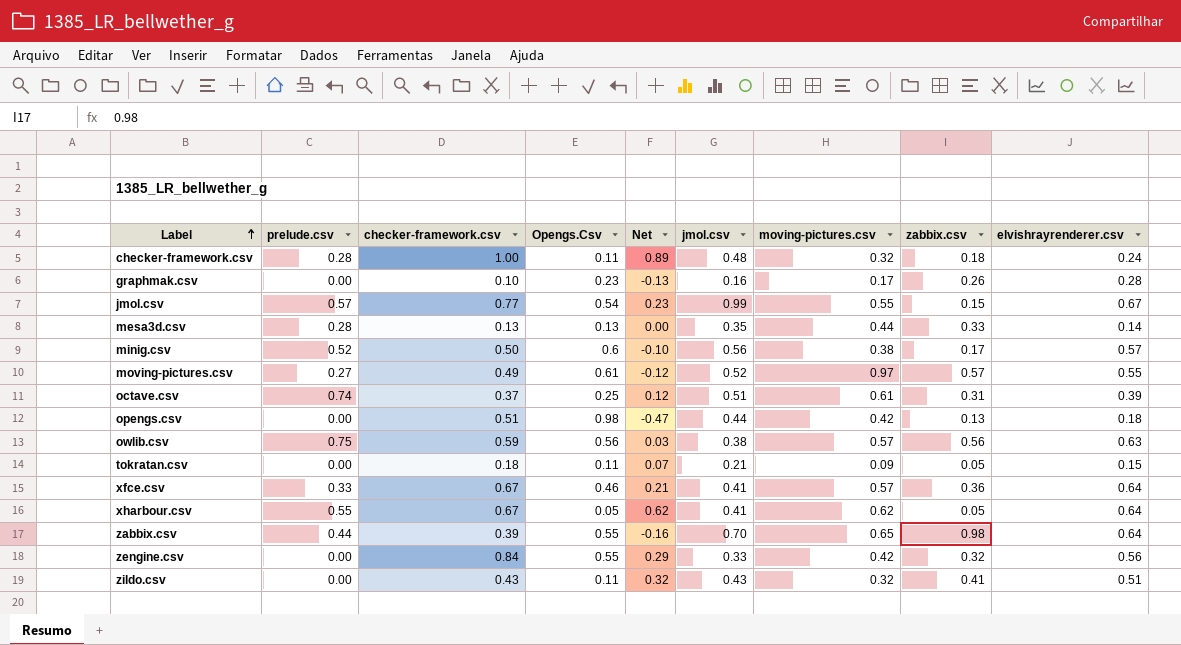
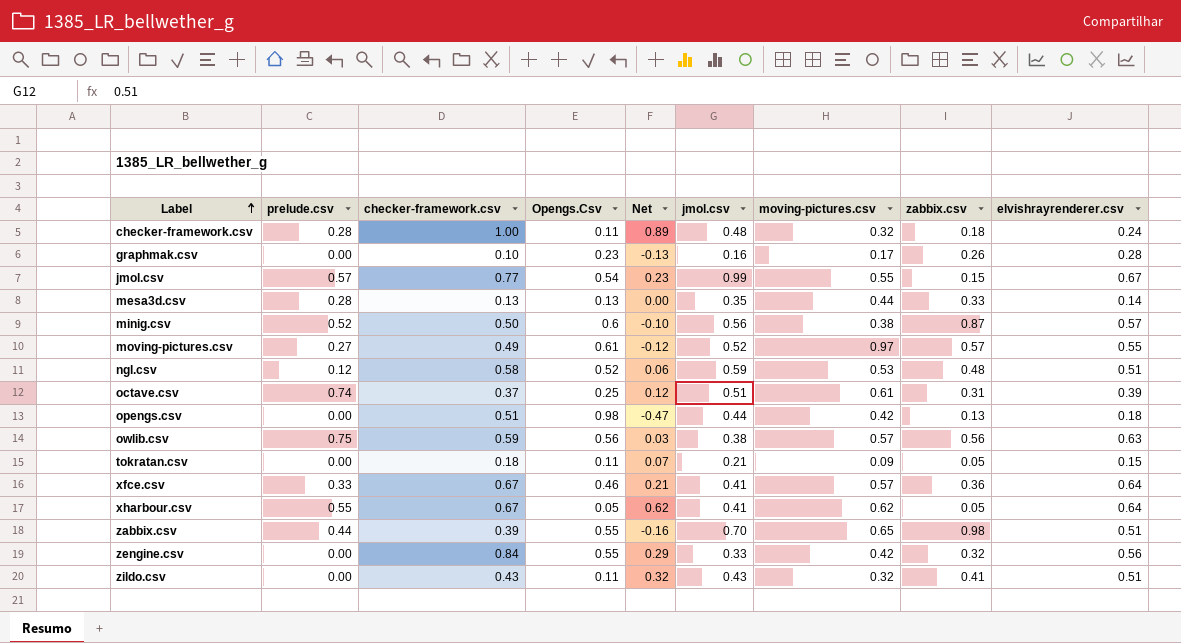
minig.csv | zabbix.csv: 0.17 -> 0.87
row ngl.csv: none -> 0.12 | 0.58 | 0.52 | 0.06 | 0.59 | 0.53 | 0.48 | 0.51
zabbix.csv | elvishrayrenderer.csv: 0.64 -> 0.51

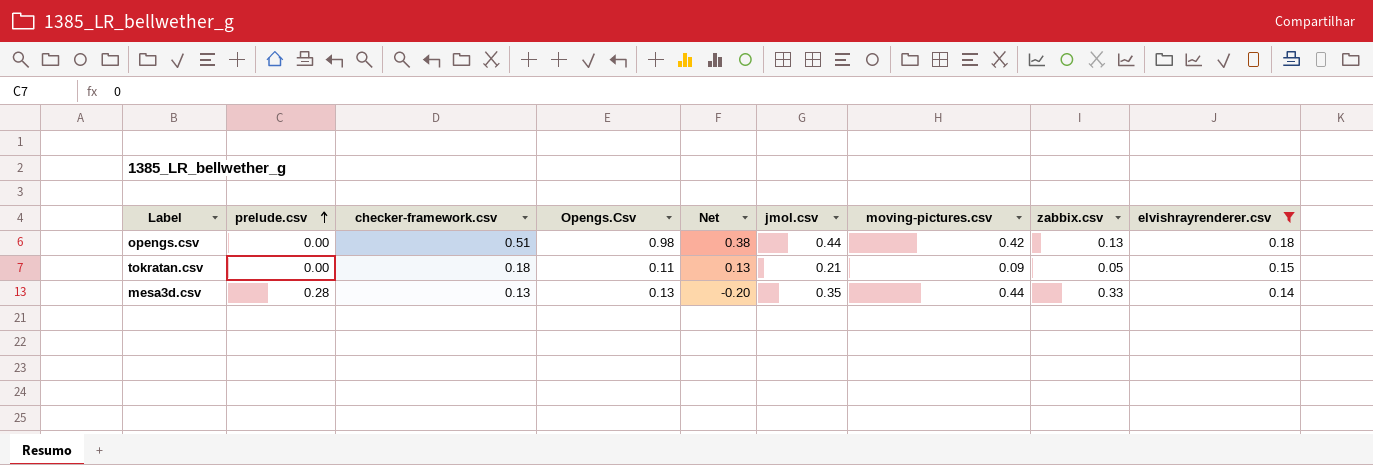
filter: none -> elvishrayrenderer.csv <= 0.18
row order: Label ascending -> prelude.csv ascending
column Net | formula: [checker-framework.csv] - [Opengs.Csv] -> [checker-framework.csv] - [zabbix.csv]

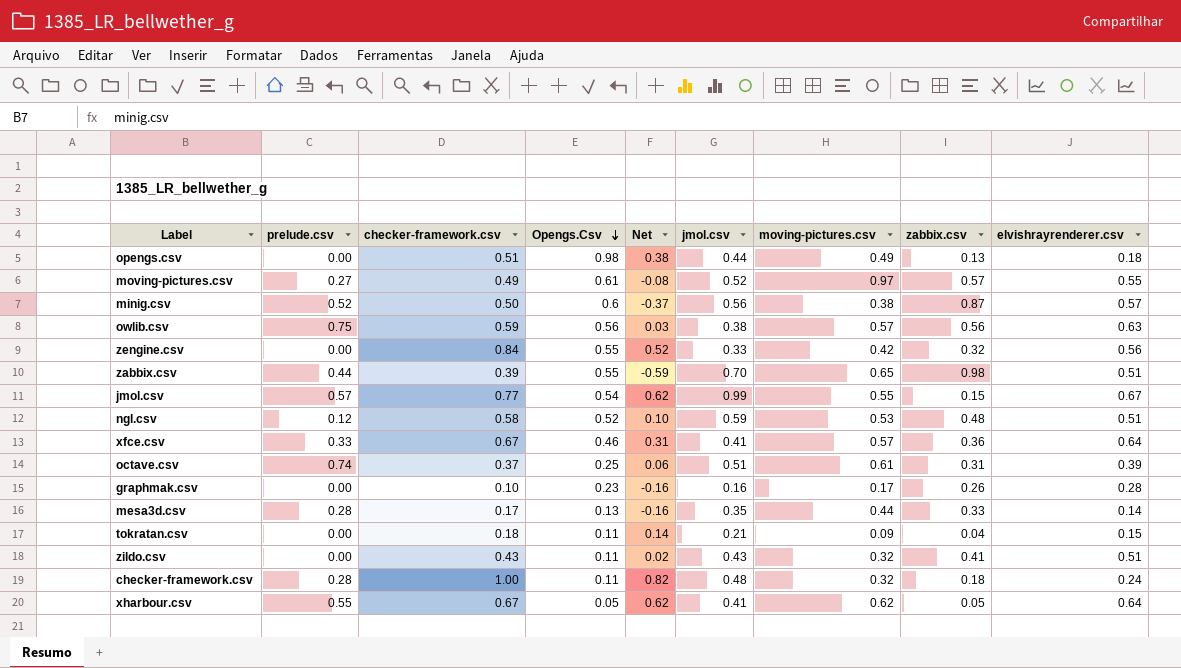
filter: elvishrayrenderer.csv <= 0.18 -> none
row order: prelude.csv ascending -> Opengs.Csv descending
opengs.csv | moving-pictures.csv: 0.42 -> 0.49
mesa3d.csv | checker-framework.csv: 0.13 -> 0.17
mesa3d.csv | Net: -0.20 -> -0.16
tokratan.csv | Net: 0.13 -> 0.14
tokratan.csv | zabbix.csv: 0.05 -> 0.04

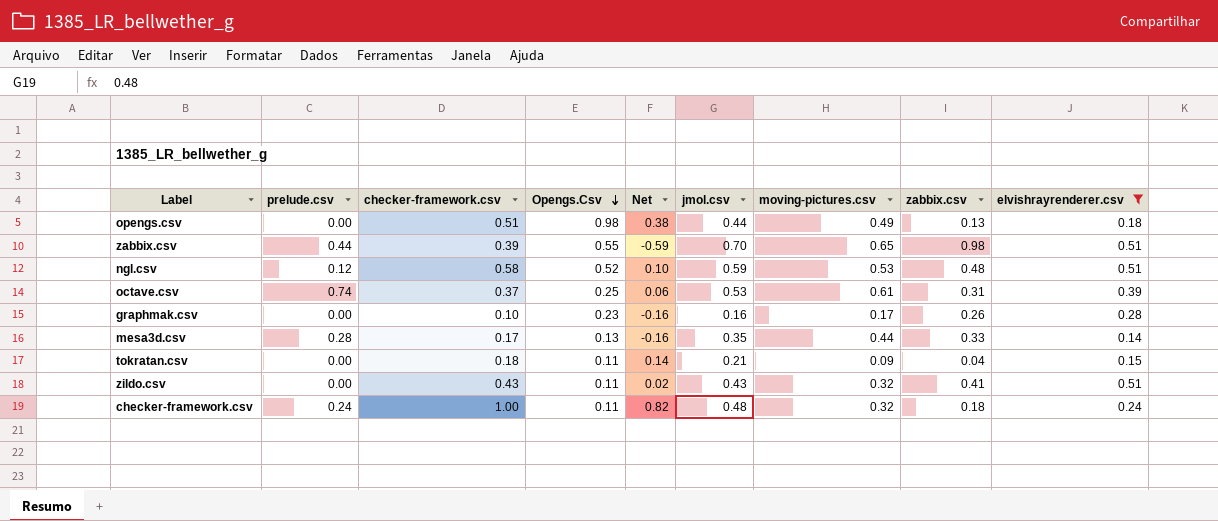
filter: none -> elvishrayrenderer.csv <= 0.51
octave.csv | jmol.csv: 0.51 -> 0.53
checker-framework.csv | prelude.csv: 0.28 -> 0.24

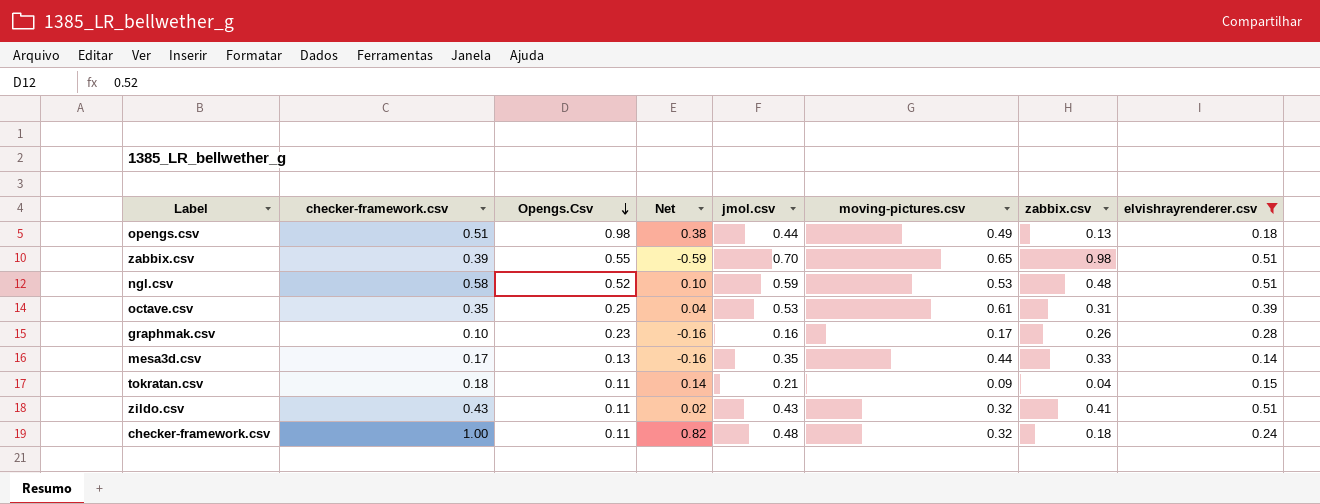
column prelude.csv | position: 2 -> none
octave.csv | checker-framework.csv: 0.37 -> 0.35
octave.csv | Net: 0.06 -> 0.04

